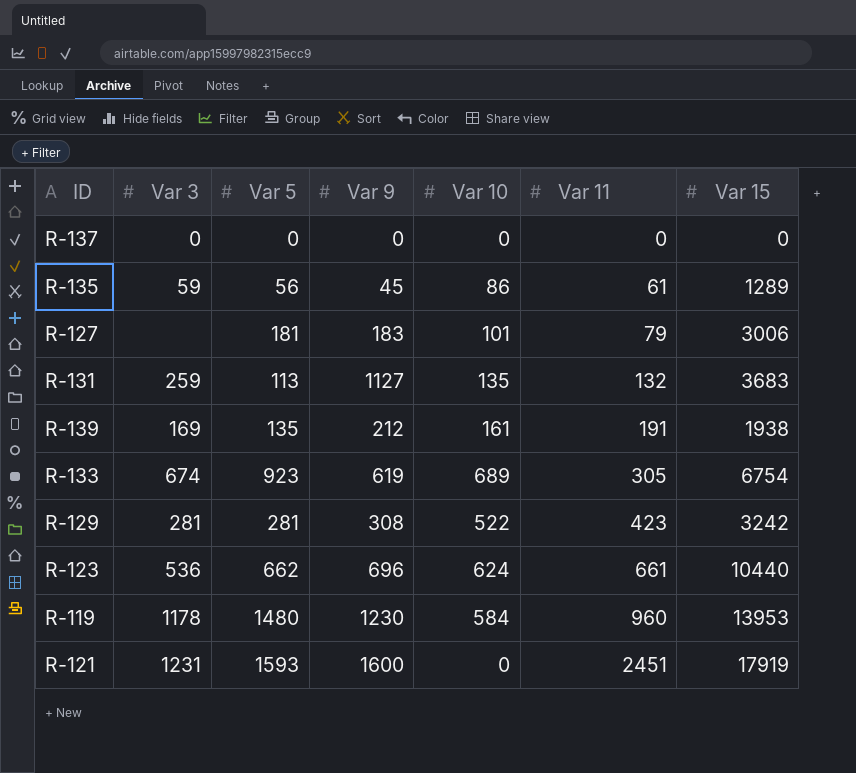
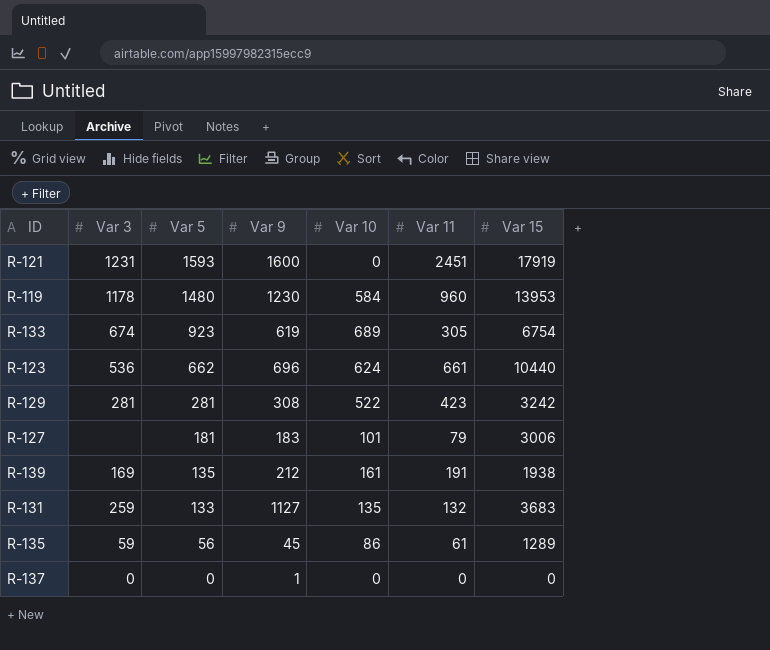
row order: Var 11 ascending -> Var 5 descending
R-131 | Var 5: 113 -> 133
R-137 | Var 9: 0 -> 1

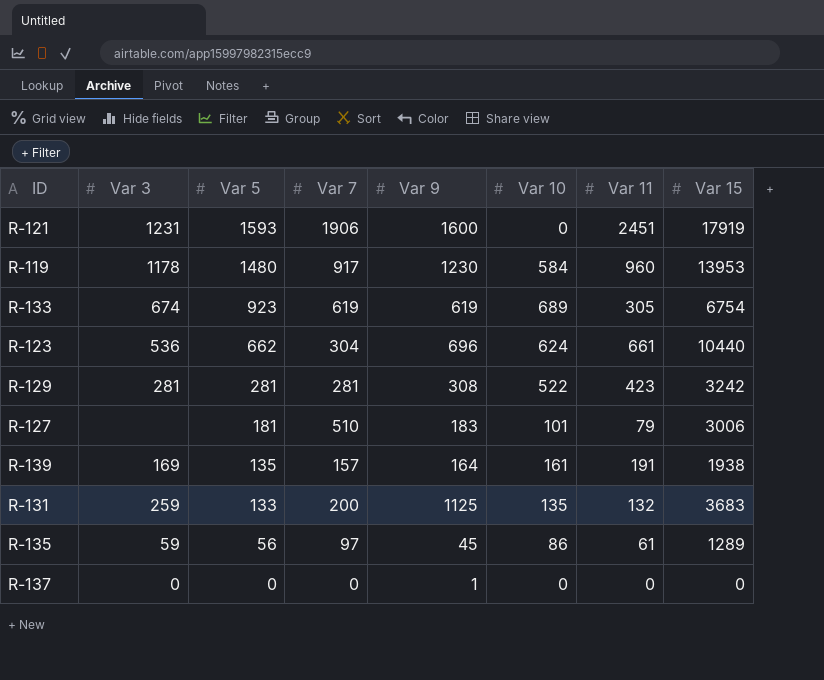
column Var 7 | position: none -> 4
R-139 | Var 9: 212 -> 164
R-131 | Var 9: 1127 -> 1125

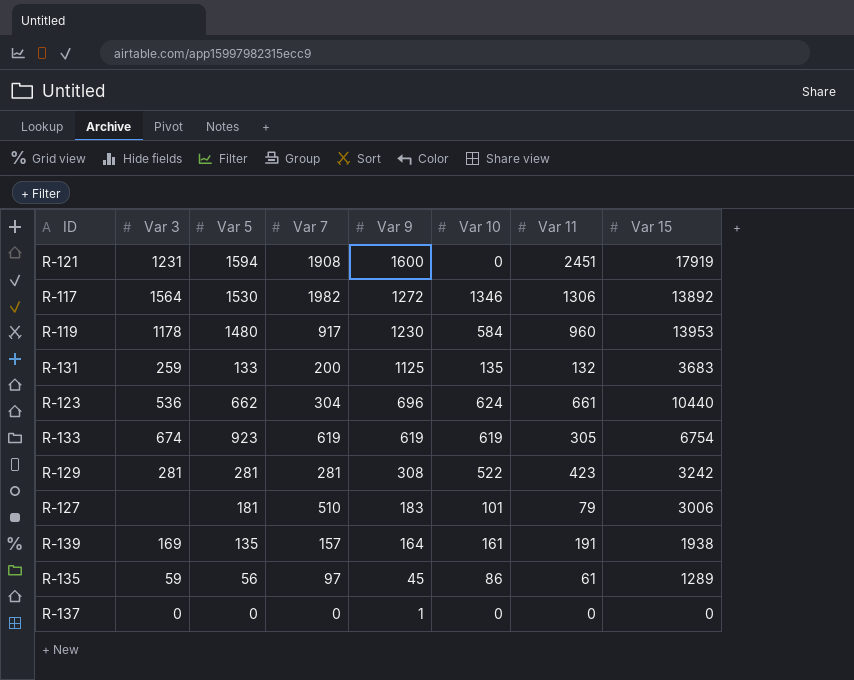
row order: Var 5 descending -> Var 9 descending
R-121 | Var 5: 1593 -> 1594
R-121 | Var 7: 1906 -> 1908
row R-117: none -> 1564 | 1530 | 1982 | 1272 | 1346 | 1306 | 13892
R-133 | Var 10: 689 -> 619

